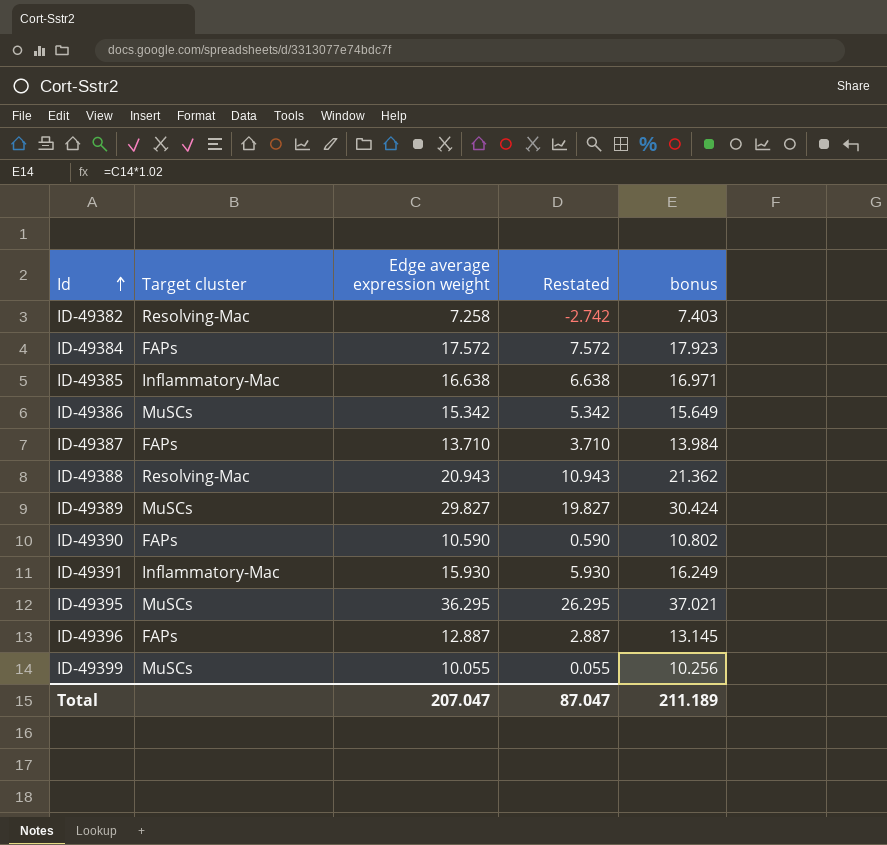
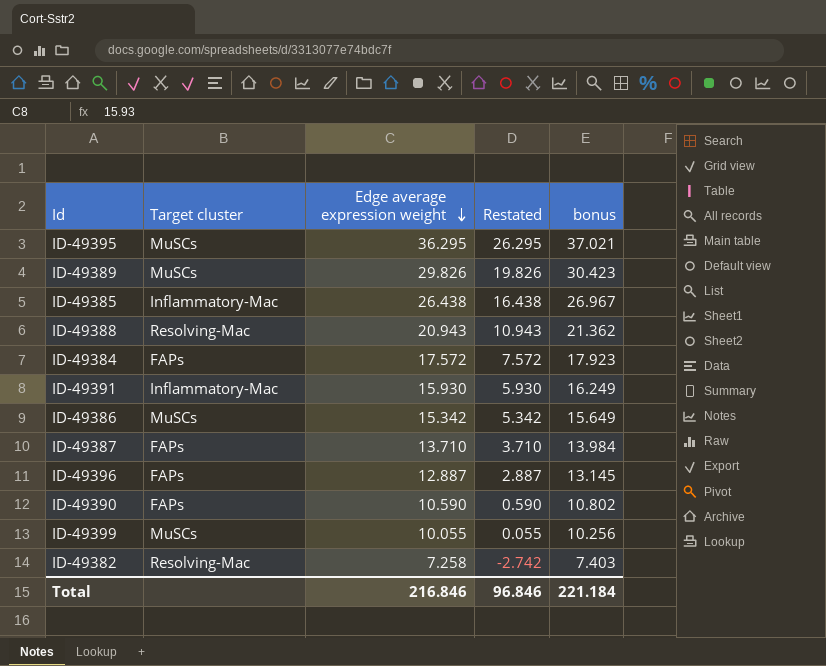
row order: Id ascending -> Edge average expression weight descending
ID-49389 | Edge average expression weight: 29.827 -> 29.826
ID-49389 | Restated: 19.827 -> 19.826
ID-49389 | bonus: 30.424 -> 30.423
ID-49385 | Edge average expression weight: 16.638 -> 26.438
ID-49385 | Restated: 6.638 -> 16.438
ID-49385 | bonus: 16.971 -> 26.967
Total | Edge average expression weight: 207.047 -> 216.846
Total | Restated: 87.047 -> 96.846
Total | bonus: 211.189 -> 221.184

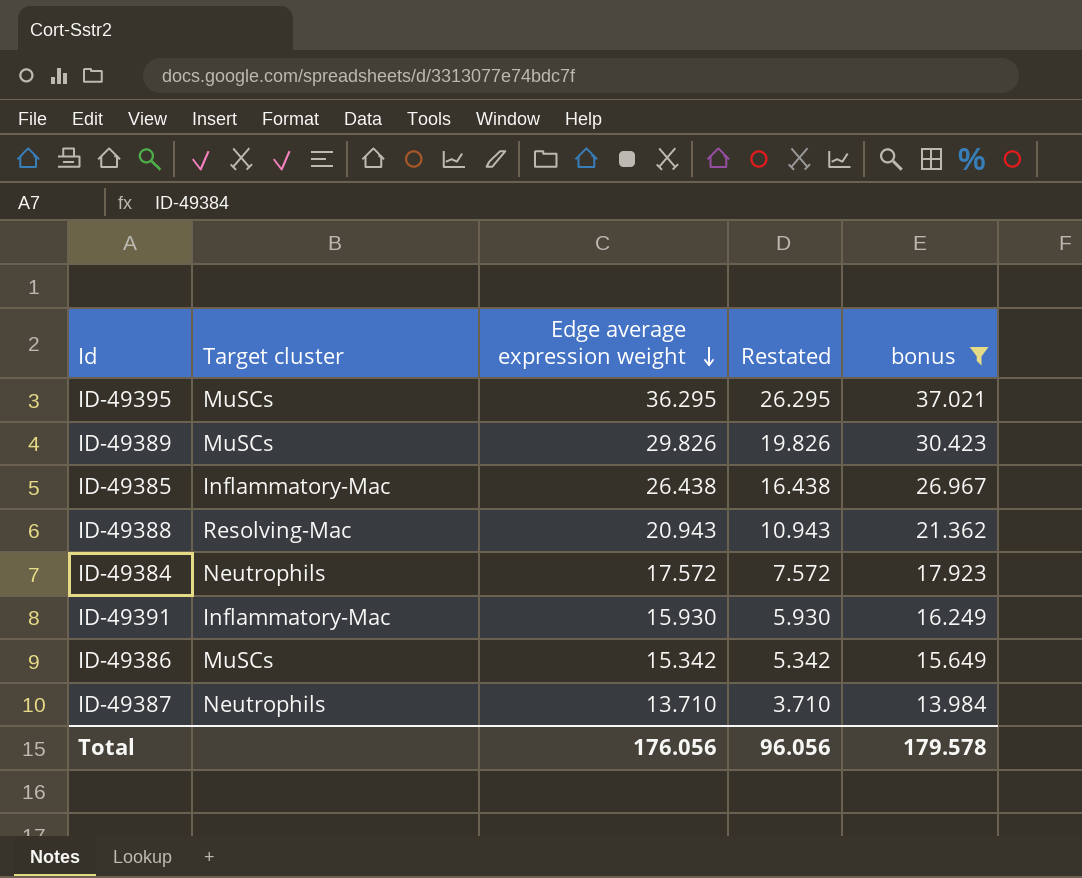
filter: none -> bonus >= 13.984
ID-49384 | Target cluster: FAPs -> Neutrophils
ID-49387 | Target cluster: FAPs -> Neutrophils
Total | Edge average expression weight: 216.846 -> 176.056
Total | Restated: 96.846 -> 96.056
Total | bonus: 221.184 -> 179.578

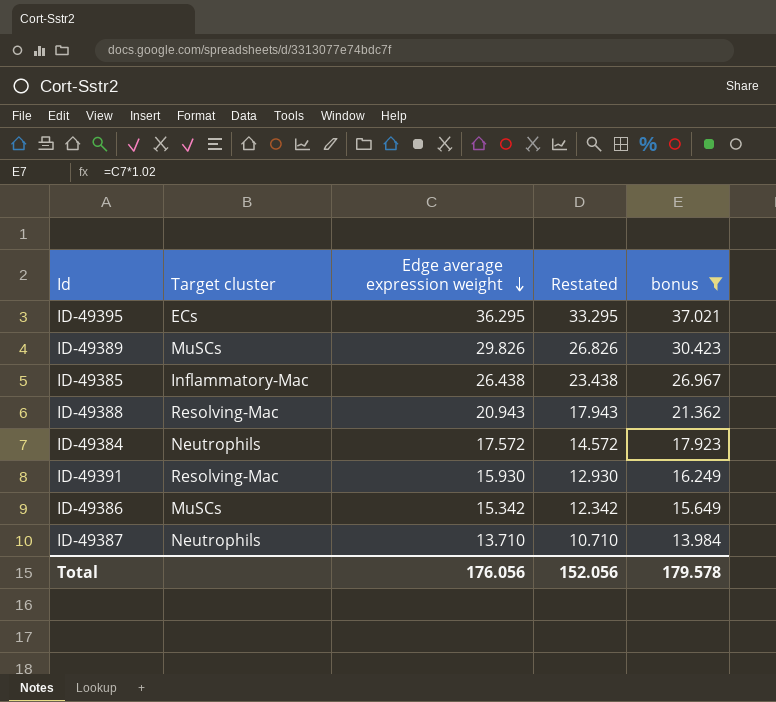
column Restated | formula: [Edge average expression weight] - 10 -> [Edge average expression weight] - 3
ID-49395 | Target cluster: MuSCs -> ECs
ID-49391 | Target cluster: Inflammatory-Mac -> Resolving-Mac
Total | Restated: 96.056 -> 152.056

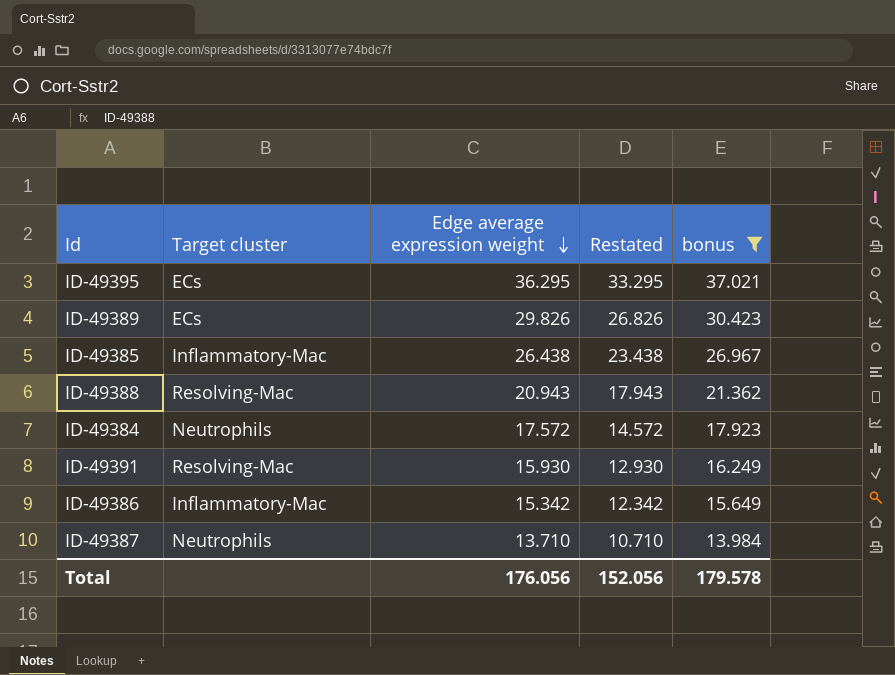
ID-49389 | Target cluster: MuSCs -> ECs
ID-49386 | Target cluster: MuSCs -> Inflammatory-Mac

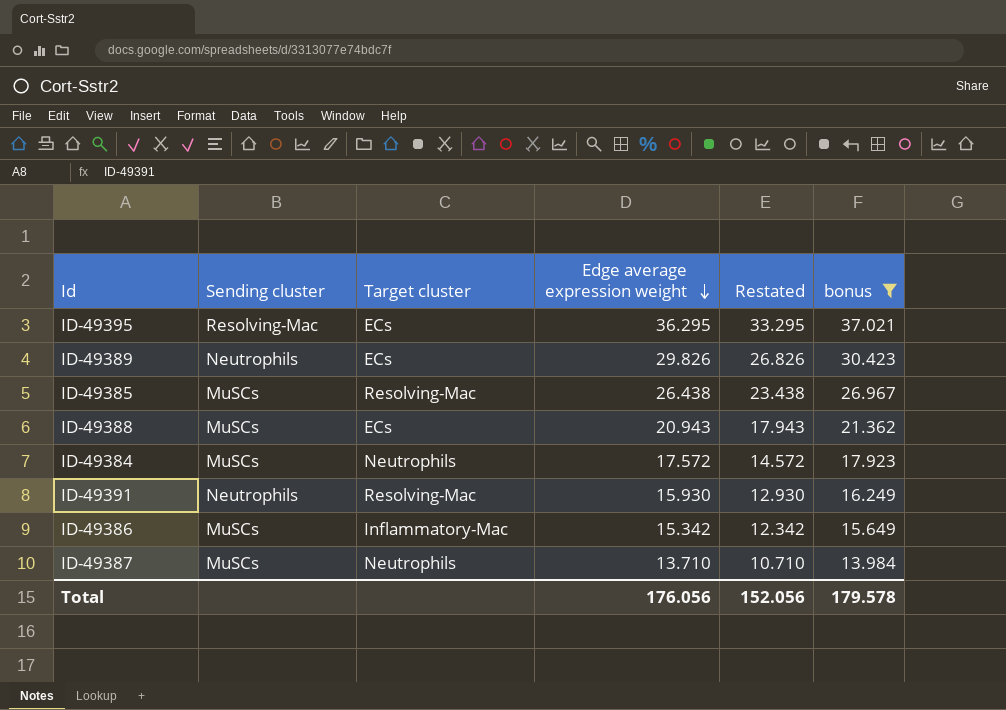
column Sending cluster | position: none -> 2
ID-49385 | Target cluster: Inflammatory-Mac -> Resolving-Mac
ID-49388 | Target cluster: Resolving-Mac -> ECs

